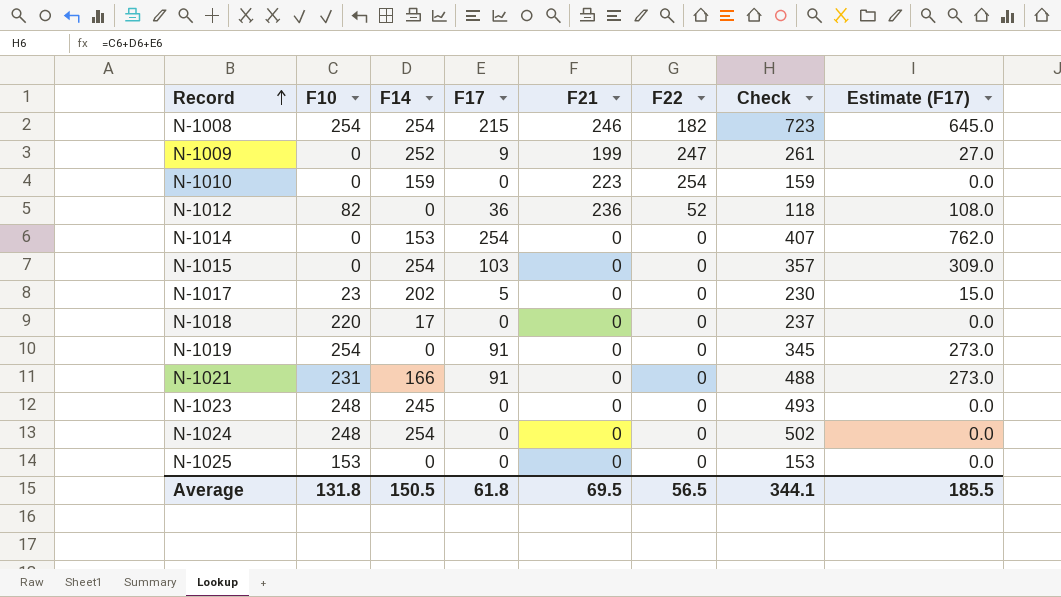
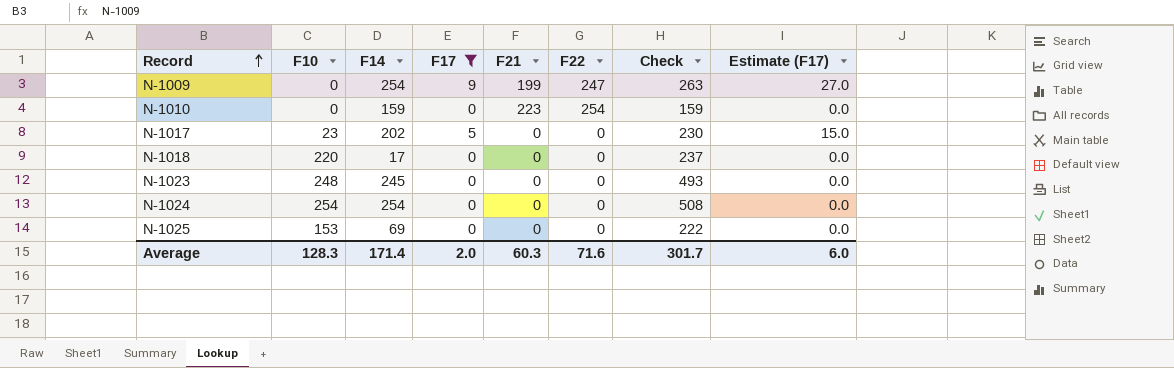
filter: none -> F17 <= 9
N-1009 | F14: 252 -> 254
N-1009 | Check: 261 -> 263
N-1024 | F10: 248 -> 254
N-1024 | Check: 502 -> 508
N-1025 | F14: 0 -> 69
N-1025 | Check: 153 -> 222
Average | F10: 131.8 -> 128.3
Average | F14: 150.5 -> 171.4
Average | F17: 61.8 -> 2.0
Average | F21: 69.5 -> 60.3
Average | F22: 56.5 -> 71.6
Average | Check: 344.1 -> 301.7
Average | Estimate (F17): 185.5 -> 6.0

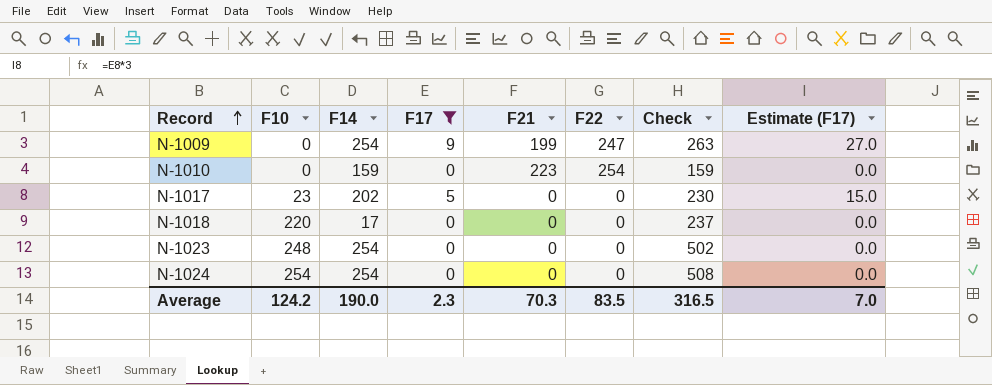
row N-1025: 153 | 69 | 0 | 0 | 0 | 222 | 0.0 -> none
N-1023 | F14: 245 -> 254
N-1023 | Check: 493 -> 502
Average | F10: 128.3 -> 124.2
Average | F14: 171.4 -> 190.0
Average | F17: 2.0 -> 2.3
Average | F21: 60.3 -> 70.3
Average | F22: 71.6 -> 83.5
Average | Check: 301.7 -> 316.5
Average | Estimate (F17): 6.0 -> 7.0

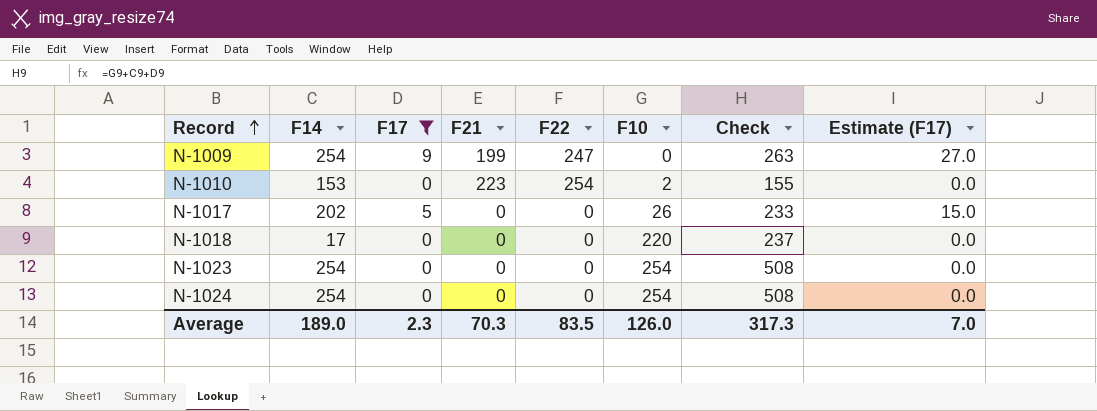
column F10 | position: 2 -> 6
N-1010 | F14: 159 -> 153
N-1010 | F10: 0 -> 2
N-1010 | Check: 159 -> 155
N-1017 | F10: 23 -> 26
N-1017 | Check: 230 -> 233
N-1023 | F10: 248 -> 254
N-1023 | Check: 502 -> 508
Average | F14: 190.0 -> 189.0
Average | F10: 124.2 -> 126.0
Average | Check: 316.5 -> 317.3

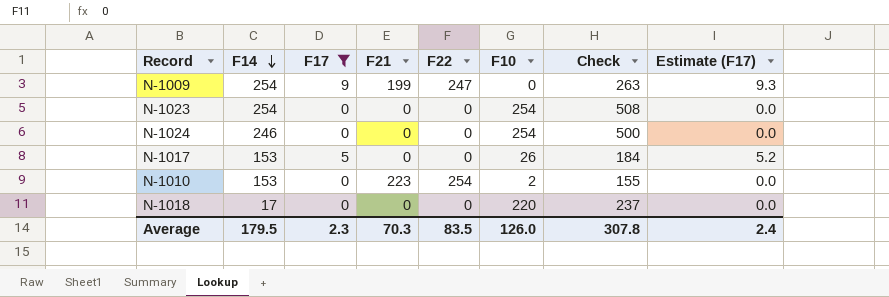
row order: Record ascending -> F14 descending
column Estimate (F17) | formula: [F17] * 3 -> [F17] * 1.03
N-1024 | F14: 254 -> 246
N-1024 | Check: 508 -> 500
N-1017 | F14: 202 -> 153
N-1017 | Check: 233 -> 184
Average | F14: 189.0 -> 179.5
Average | Check: 317.3 -> 307.8
Average | Estimate (F17): 7.0 -> 2.4

